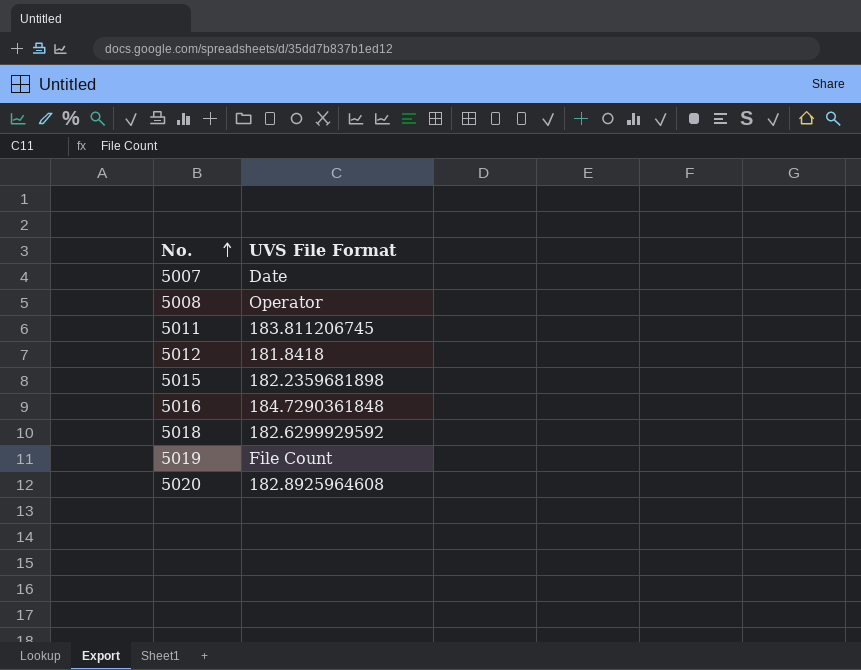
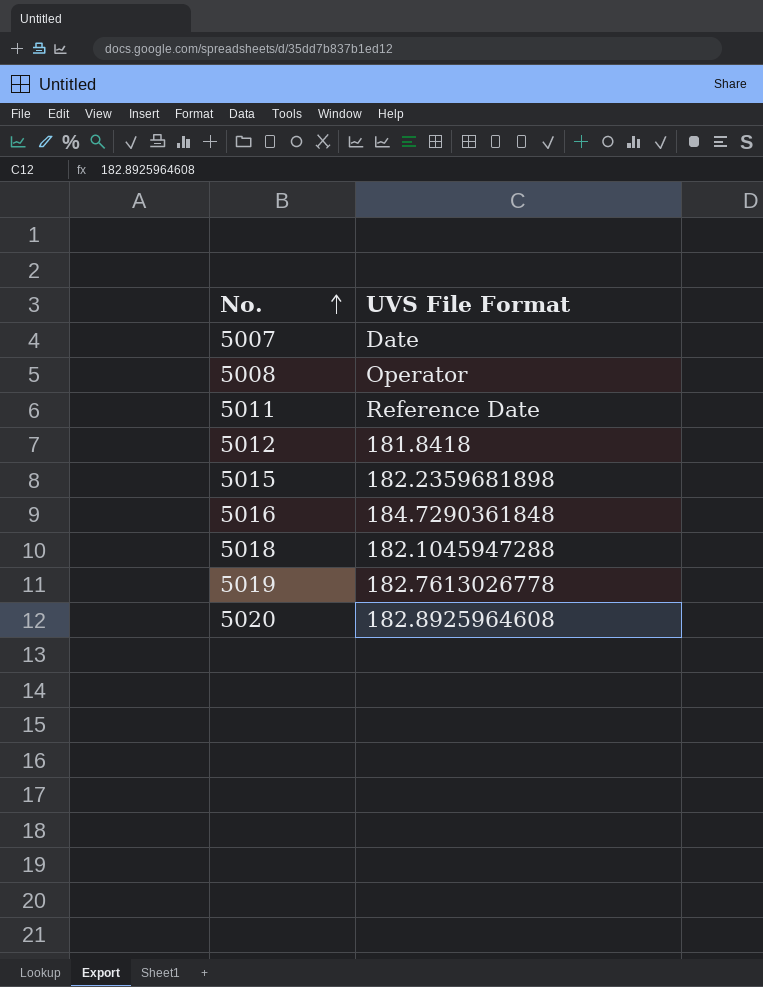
5011 | UVS File Format: 183.811206745 -> Reference Date
5018 | UVS File Format: 182.6299929592 -> 182.1045947288
5019 | UVS File Format: File Count -> 182.7613026778

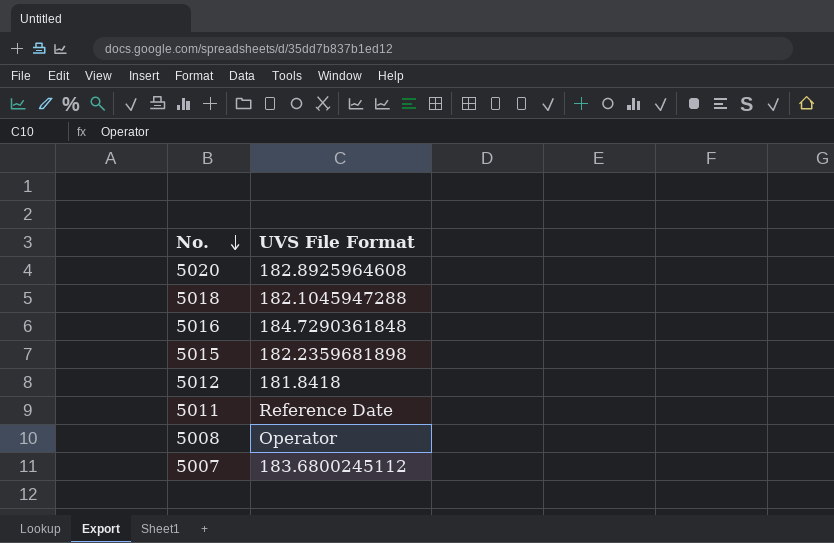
row order: No. ascending -> No. descending
row 5019: 182.7613026778 -> none
5007 | UVS File Format: Date -> 183.6800245112

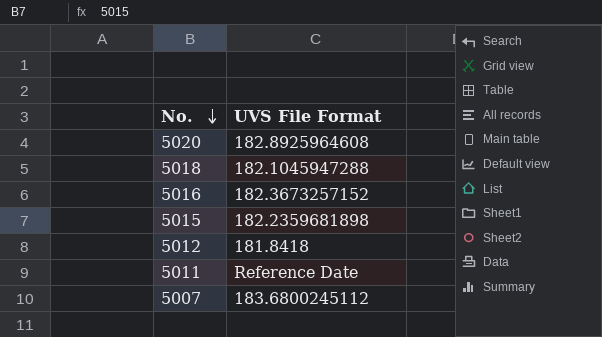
row 5008: Operator -> none
5016 | UVS File Format: 184.7290361848 -> 182.3673257152

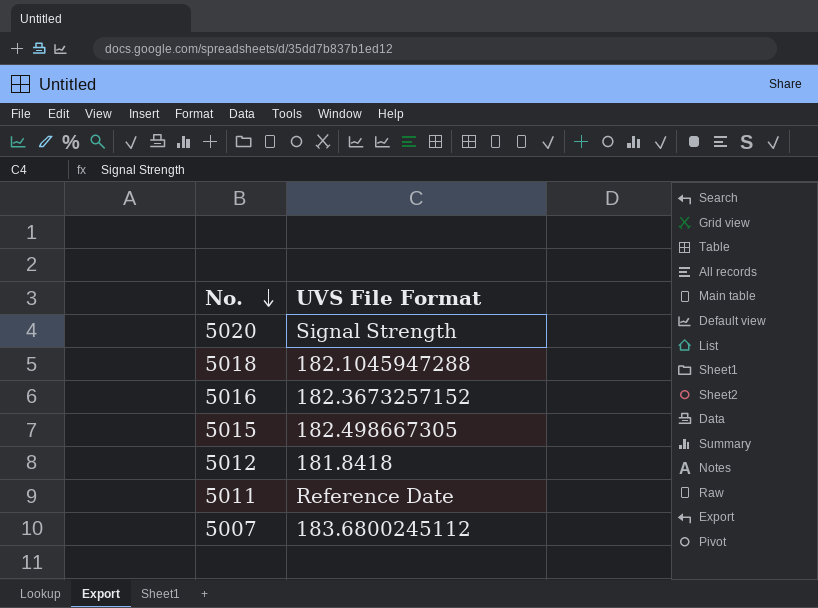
5020 | UVS File Format: 182.8925964608 -> Signal Strength
5015 | UVS File Format: 182.2359681898 -> 182.498667305

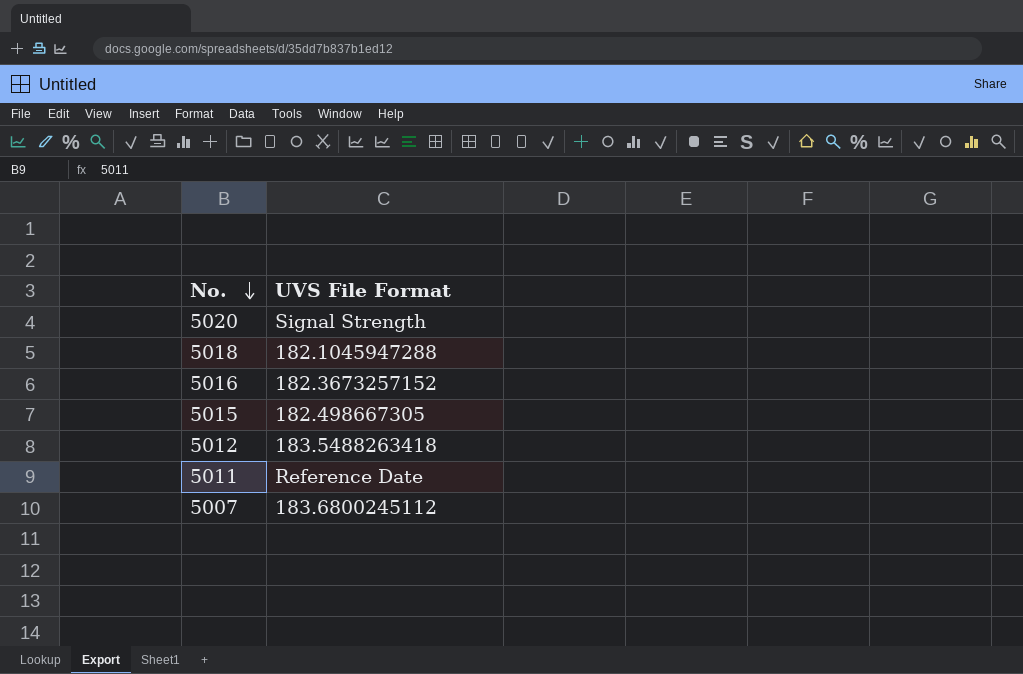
5012 | UVS File Format: 181.8418 -> 183.5488263418

